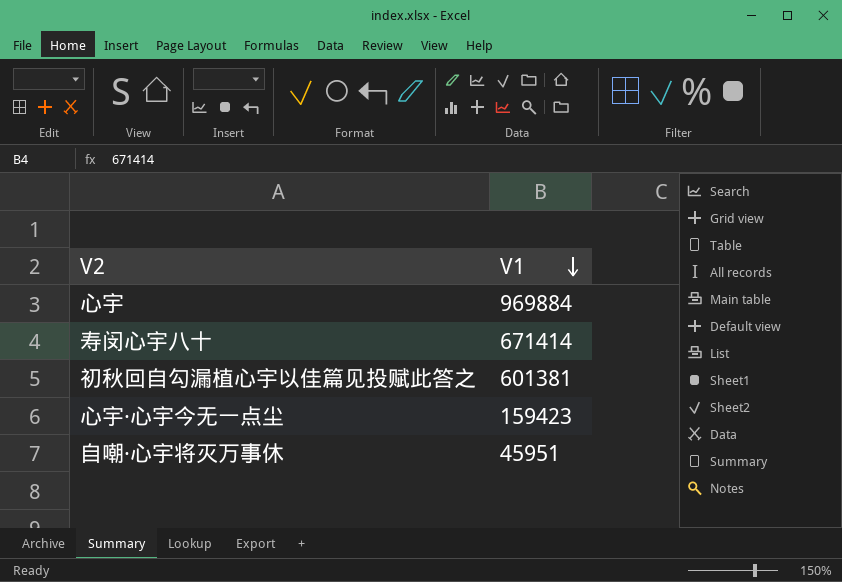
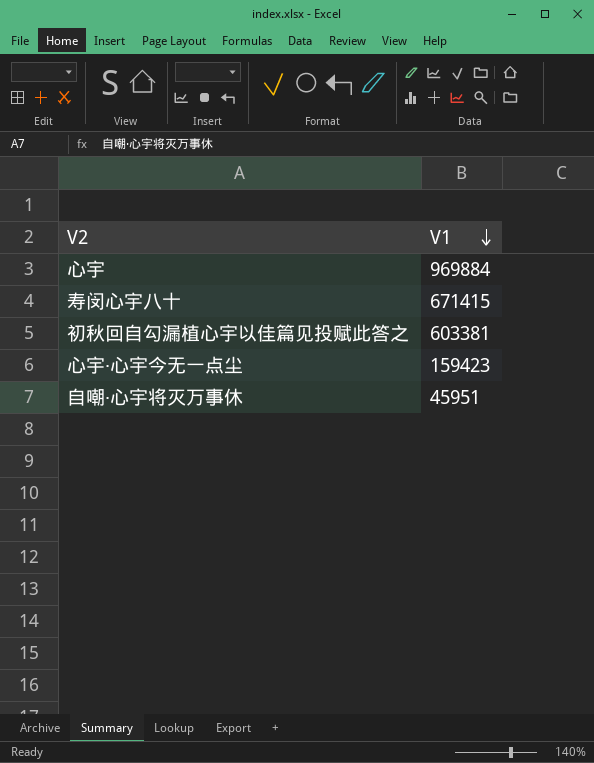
寿闵心宇八十 | V1: 671414 -> 671415
初秋回自勾漏植心宇以佳篇见投赋此答之 | V1: 601381 -> 603381

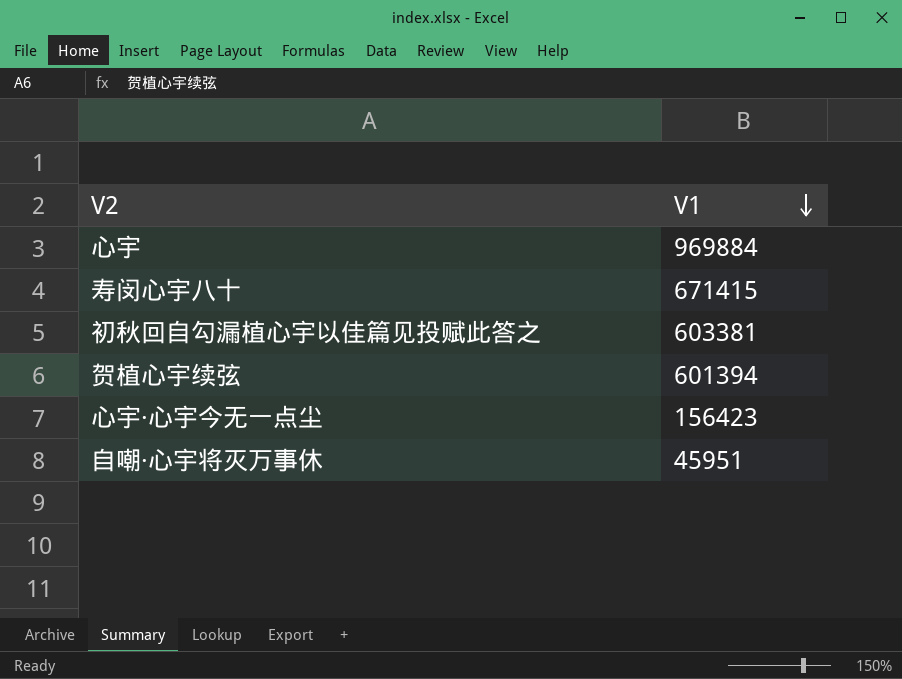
row 贺植心宇续弦: none -> 601394
心宇·心宇今无一点尘 | V1: 159423 -> 156423

